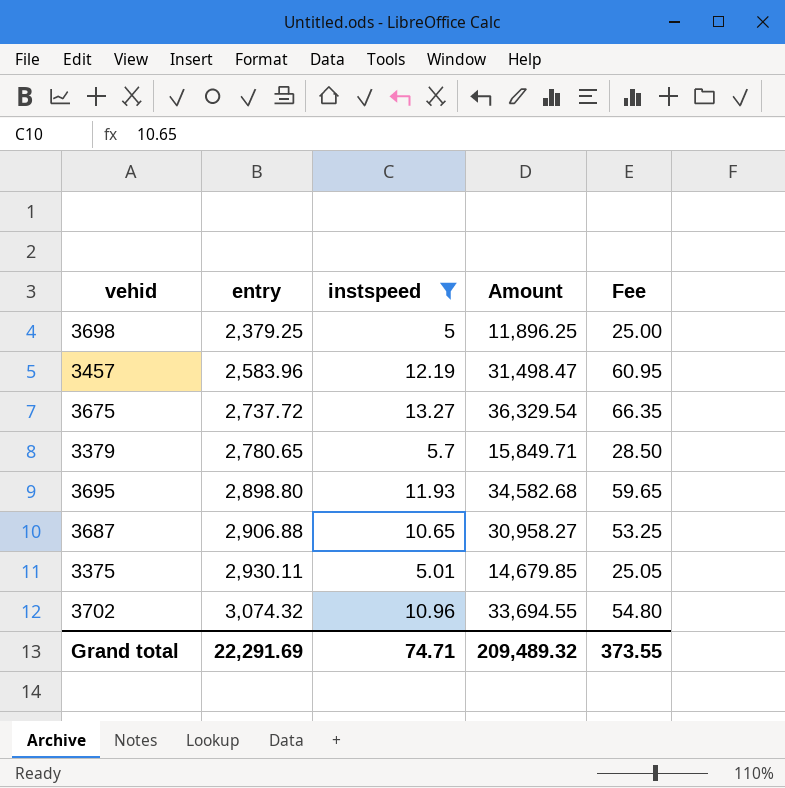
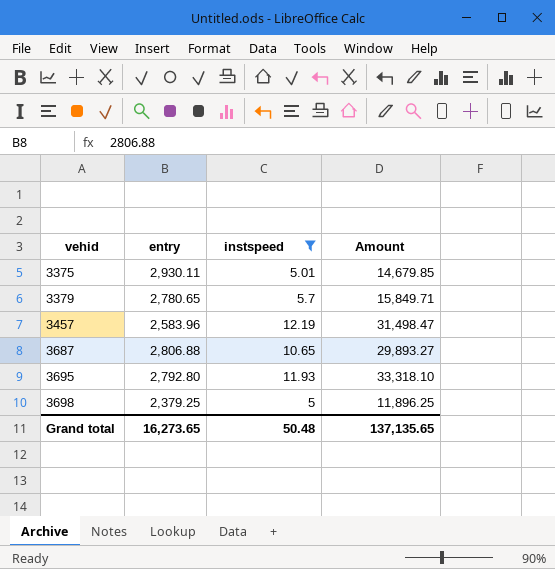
row order: entry ascending -> vehid ascending
column Fee | formula: [instspeed] * 5 -> none
row 3675: 2,737.72 | 13.27 | 36,329.54 | 66.35 -> none
row 3702: 3,074.32 | 10.96 | 33,694.55 | 54.80 -> none
3687 | entry: 2,906.88 -> 2,806.88
3687 | Amount: 30,958.27 -> 29,893.27
3695 | entry: 2,898.80 -> 2,792.80
3695 | Amount: 34,582.68 -> 33,318.10
Grand total | entry: 22,291.69 -> 16,273.65
Grand total | instspeed: 74.71 -> 50.48
Grand total | Amount: 209,489.32 -> 137,135.65

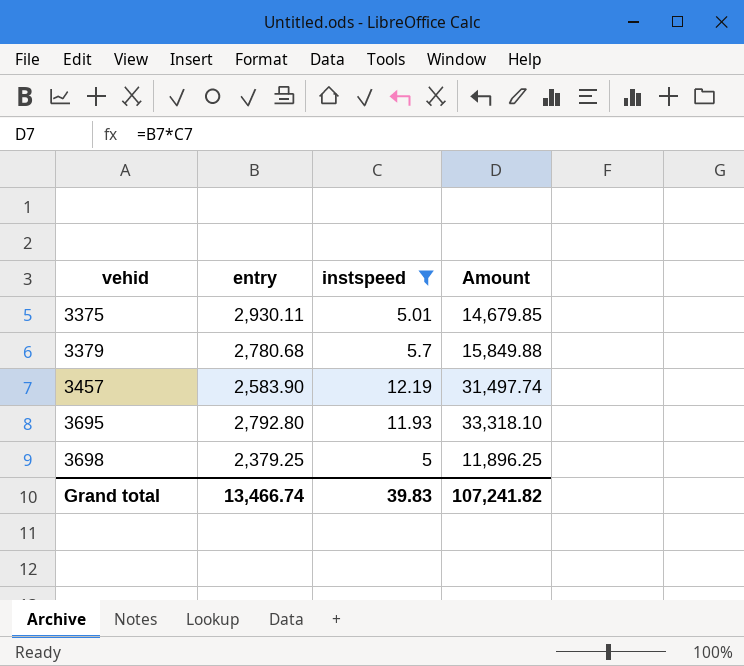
row 3687: 2,806.88 | 10.65 | 29,893.27 -> none
3379 | entry: 2,780.65 -> 2,780.68
3379 | Amount: 15,849.71 -> 15,849.88
3457 | entry: 2,583.96 -> 2,583.90
3457 | Amount: 31,498.47 -> 31,497.74
Grand total | entry: 16,273.65 -> 13,466.74
Grand total | instspeed: 50.48 -> 39.83
Grand total | Amount: 137,135.65 -> 107,241.82

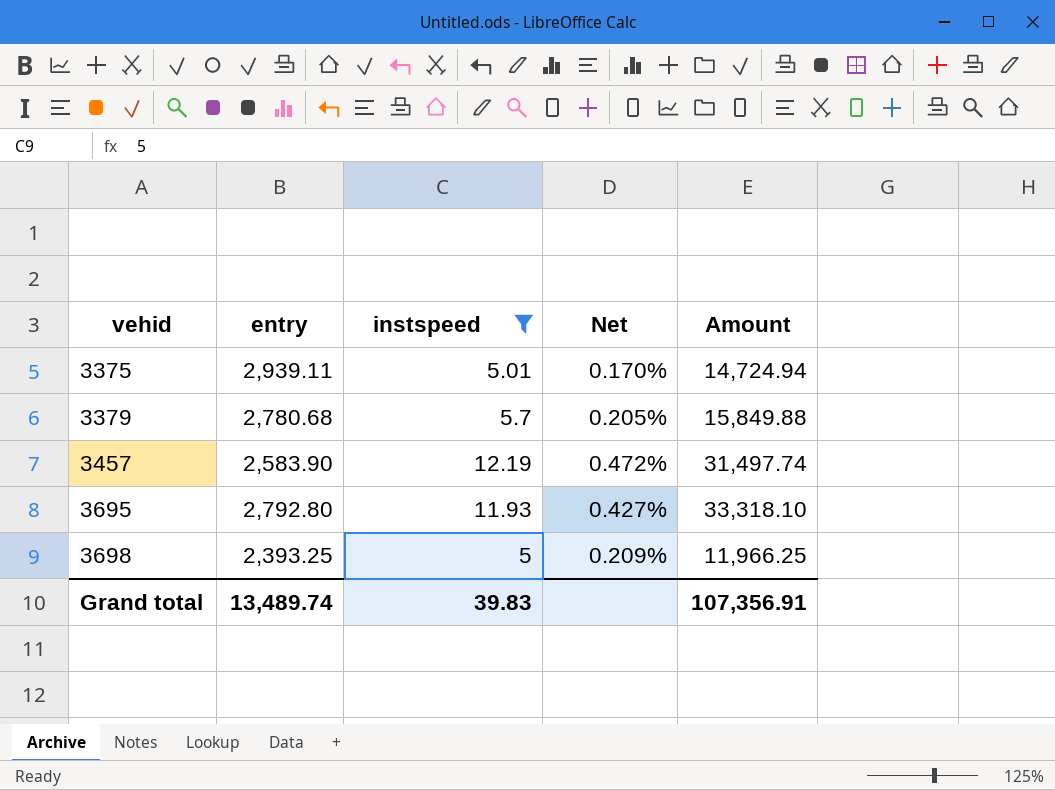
column Net | formula: none -> [instspeed] / [entry]
3375 | entry: 2,930.11 -> 2,939.11
3375 | Amount: 14,679.85 -> 14,724.94
3698 | entry: 2,379.25 -> 2,393.25
3698 | Amount: 11,896.25 -> 11,966.25
Grand total | entry: 13,466.74 -> 13,489.74
Grand total | Amount: 107,241.82 -> 107,356.91

